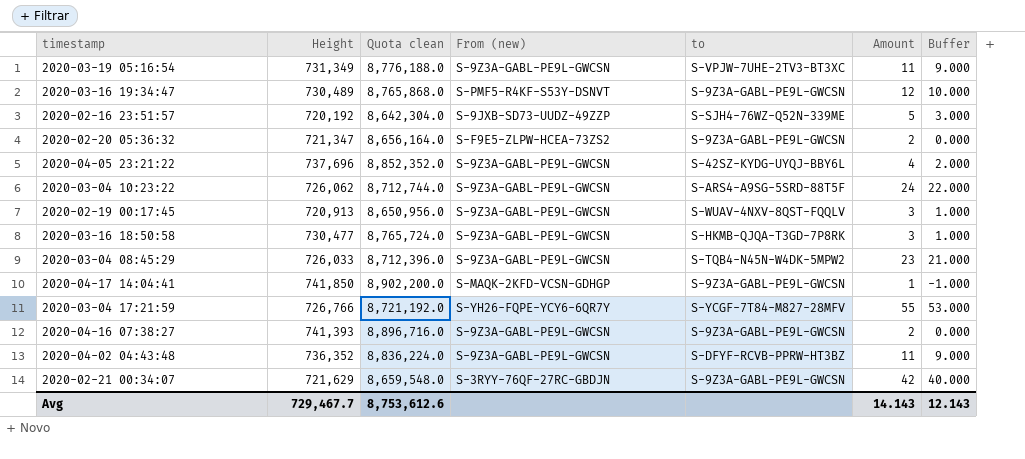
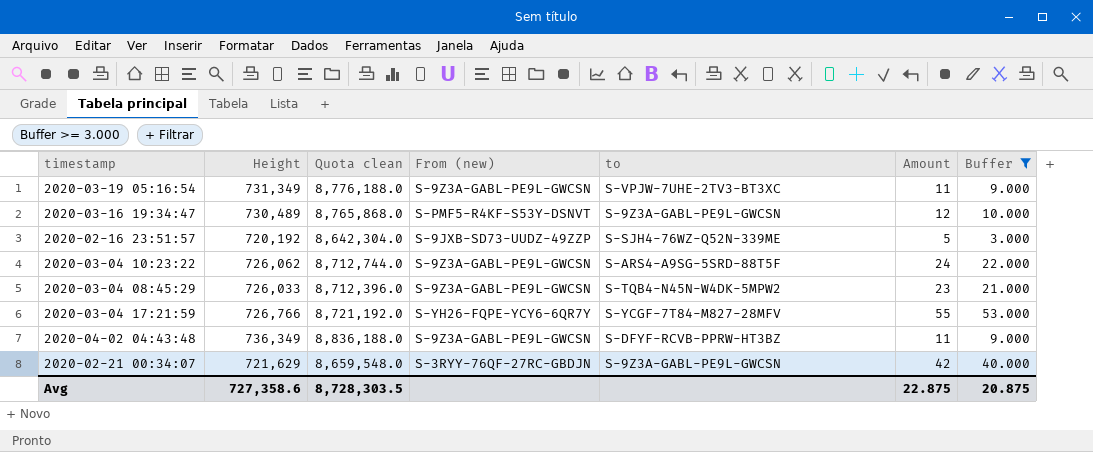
filter: none -> Buffer >= 3.000
2020-04-02 04:43:48 | Height: 736,352 -> 736,349
2020-04-02 04:43:48 | Quota clean: 8,836,224.0 -> 8,836,188.0
Avg | Height: 729,467.7 -> 727,358.6
Avg | Quota clean: 8,753,612.6 -> 8,728,303.5
Avg | Amount: 14.143 -> 22.875
Avg | Buffer: 12.143 -> 20.875

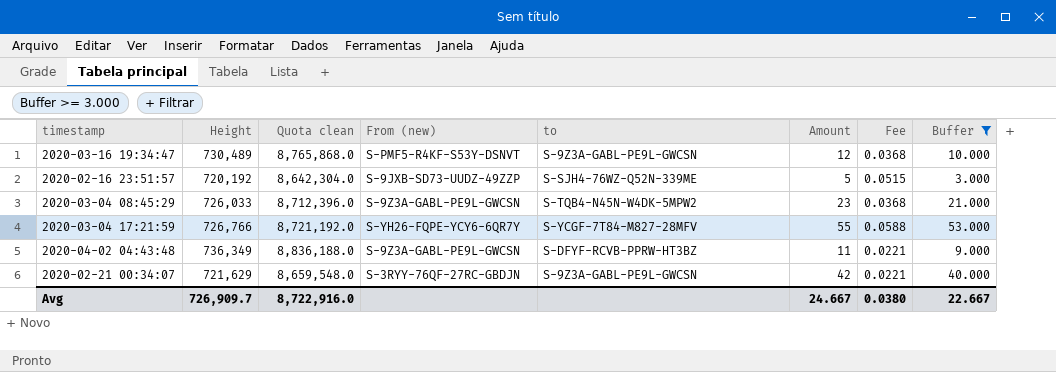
column Fee | position: none -> 7
row 2020-03-19 05:16:54: 731,349 | 8,776,188.0 | S-9Z3A-GABL-PE9L-GWCSN | S-VPJW-7UHE-2TV3-BT3XC | 11 | 9.000 -> none
row 2020-03-04 10:23:22: 726,062 | 8,712,744.0 | S-9Z3A-GABL-PE9L-GWCSN | S-ARS4-A9SG-5SRD-88T5F | 24 | 22.000 -> none
Avg | Height: 727,358.6 -> 726,909.7
Avg | Quota clean: 8,728,303.5 -> 8,722,916.0
Avg | Amount: 22.875 -> 24.667
Avg | Buffer: 20.875 -> 22.667

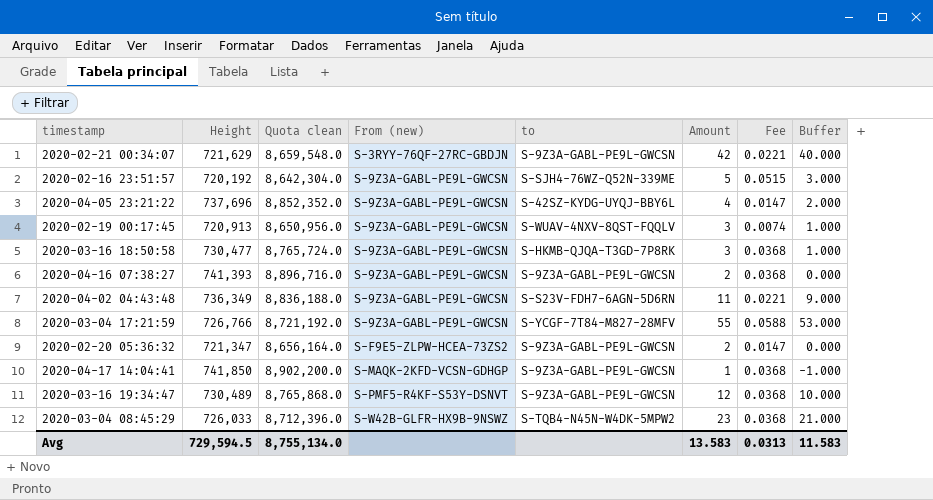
filter: Buffer >= 3.000 -> none
row order: none -> From (new) ascending
2020-02-16 23:51:57 | From (new): S-9JXB-SD73-UUDZ-49ZZP -> S-9Z3A-GABL-PE9L-GWCSN
2020-04-02 04:43:48 | to: S-DFYF-RCVB-PPRW-HT3BZ -> S-S23V-FDH7-6AGN-5D6RN
2020-03-04 17:21:59 | From (new): S-YH26-FQPE-YCY6-6QR7Y -> S-9Z3A-GABL-PE9L-GWCSN
2020-03-04 08:45:29 | From (new): S-9Z3A-GABL-PE9L-GWCSN -> S-W42B-GLFR-HX9B-9NSWZ
Avg | Height: 726,909.7 -> 729,594.5
Avg | Quota clean: 8,722,916.0 -> 8,755,134.0
Avg | Amount: 24.667 -> 13.583
Avg | Fee: 0.0380 -> 0.0313
Avg | Buffer: 22.667 -> 11.583

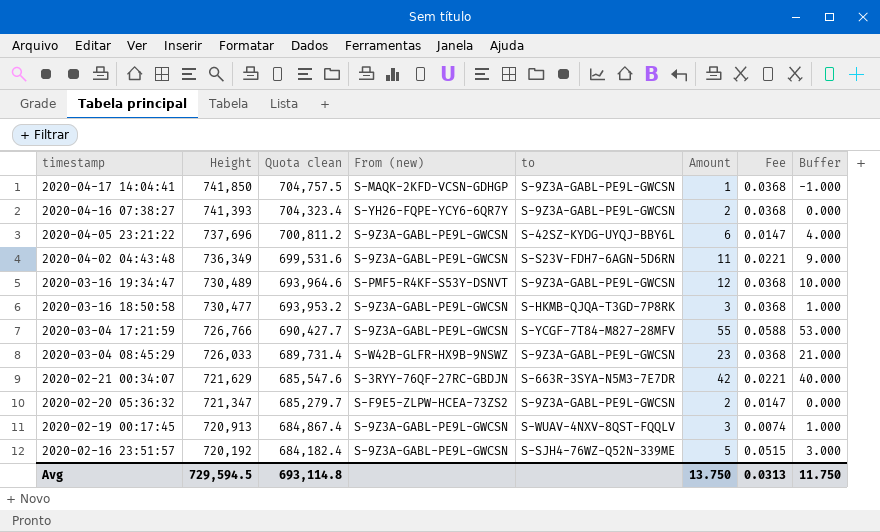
row order: From (new) ascending -> timestamp descending
column Quota clean | formula: [Height] * 12 -> [Height] * 0.95
2020-04-16 07:38:27 | From (new): S-9Z3A-GABL-PE9L-GWCSN -> S-YH26-FQPE-YCY6-6QR7Y
2020-04-05 23:21:22 | Amount: 4 -> 6
2020-04-05 23:21:22 | Buffer: 2.000 -> 4.000
2020-03-04 08:45:29 | to: S-TQB4-N45N-W4DK-5MPW2 -> S-9Z3A-GABL-PE9L-GWCSN
2020-02-21 00:34:07 | to: S-9Z3A-GABL-PE9L-GWCSN -> S-663R-3SYA-N5M3-7E7DR
Avg | Quota clean: 8,755,134.0 -> 693,114.8
Avg | Amount: 13.583 -> 13.750
Avg | Buffer: 11.583 -> 11.750

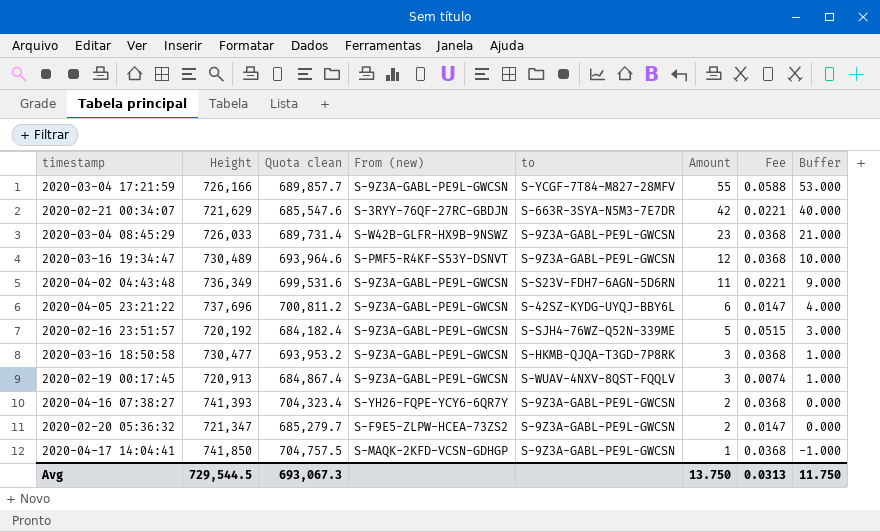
row order: timestamp descending -> Amount descending
2020-03-04 17:21:59 | Height: 726,766 -> 726,166
2020-03-04 17:21:59 | Quota clean: 690,427.7 -> 689,857.7
Avg | Height: 729,594.5 -> 729,544.5
Avg | Quota clean: 693,114.8 -> 693,067.3

